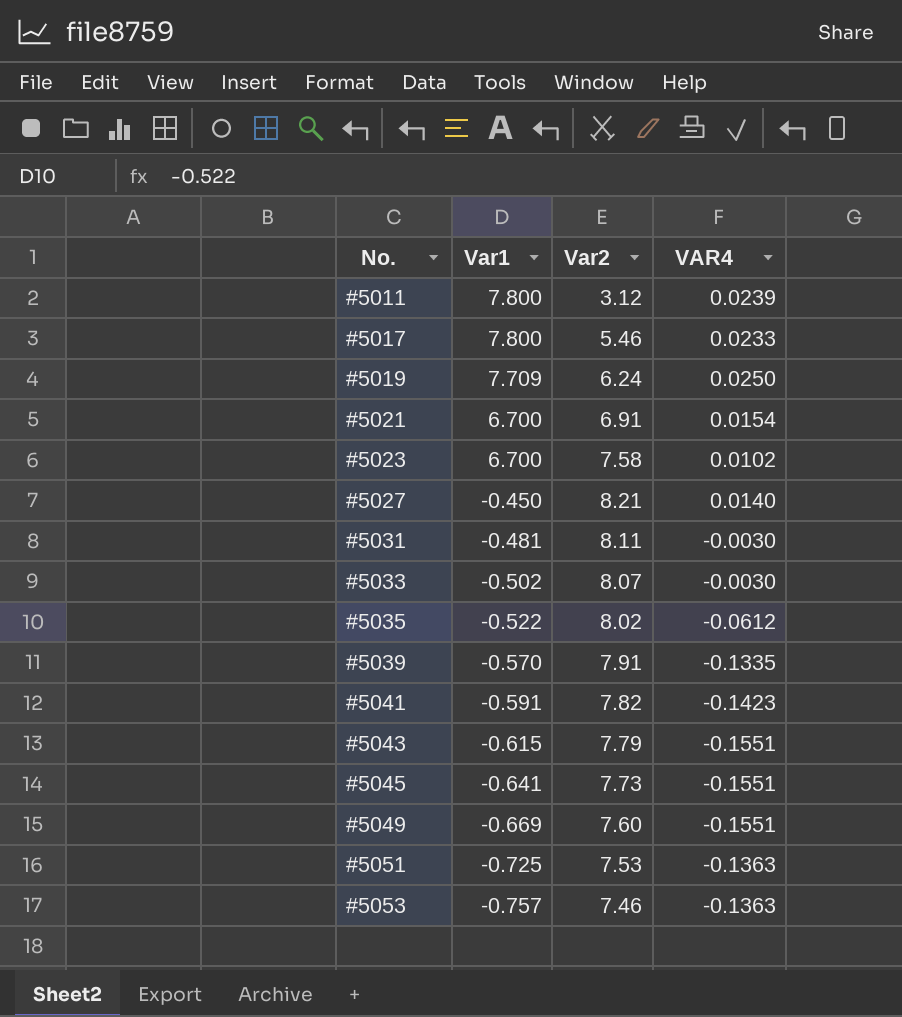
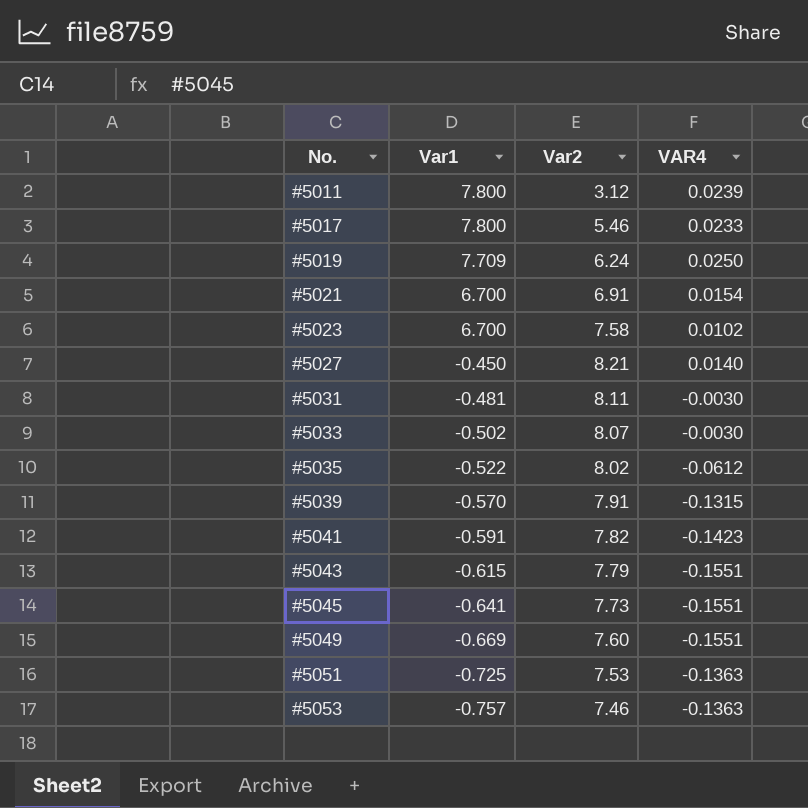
#5039 | VAR4: -0.1335 -> -0.1315

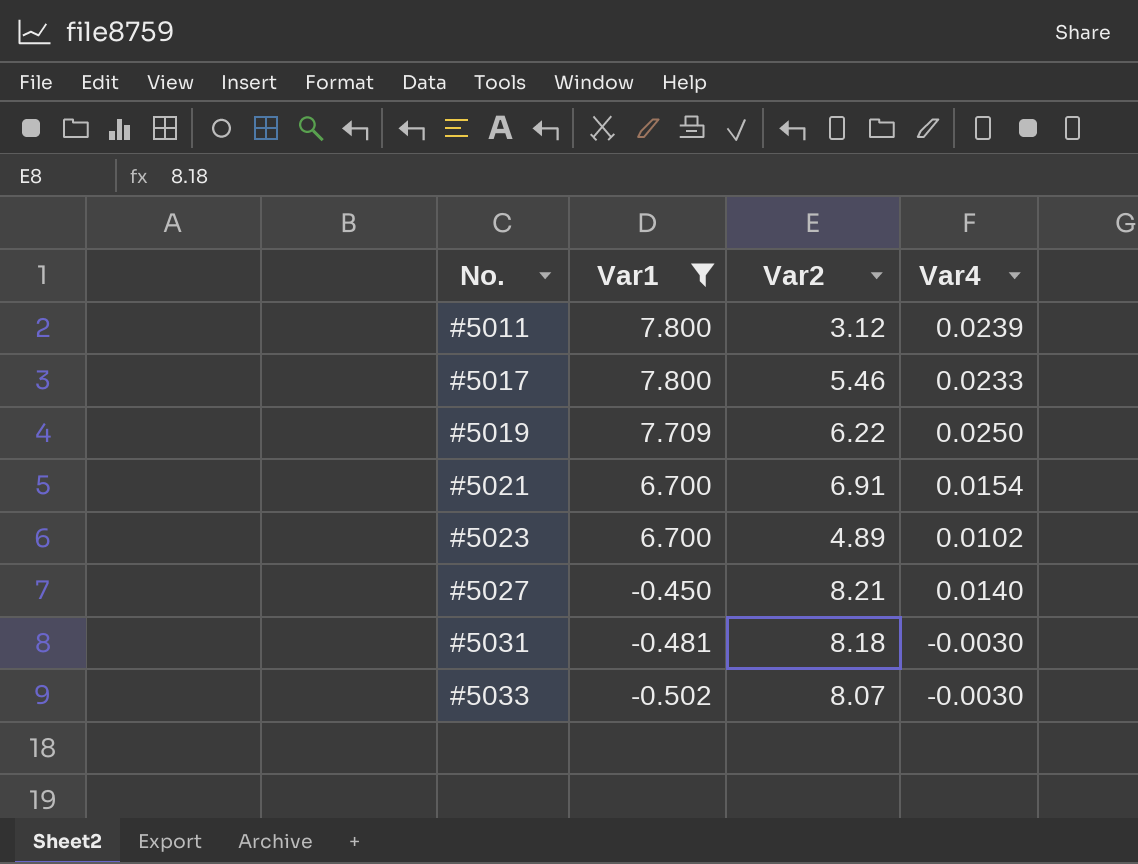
filter: none -> Var1 >= -0.502
column name: VAR4 -> Var4
#5019 | Var2: 6.24 -> 6.22
#5023 | Var2: 7.58 -> 4.89
#5031 | Var2: 8.11 -> 8.18

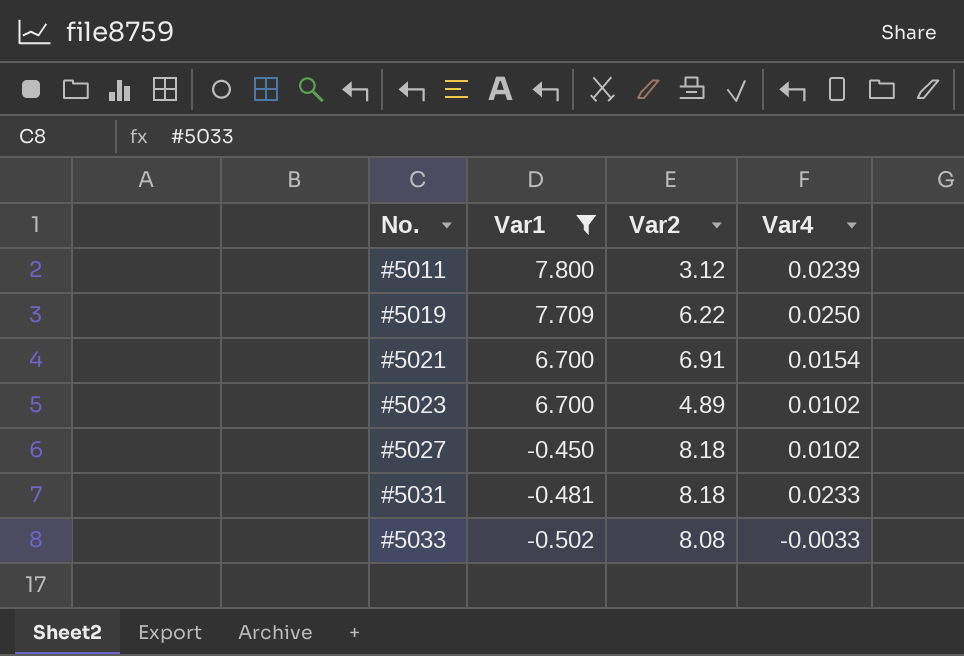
row #5017: 7.800 | 5.46 | 0.0233 -> none
#5027 | Var2: 8.21 -> 8.18
#5027 | Var4: 0.0140 -> 0.0102
#5031 | Var4: -0.0030 -> 0.0233
#5033 | Var2: 8.07 -> 8.08
#5033 | Var4: -0.0030 -> -0.0033

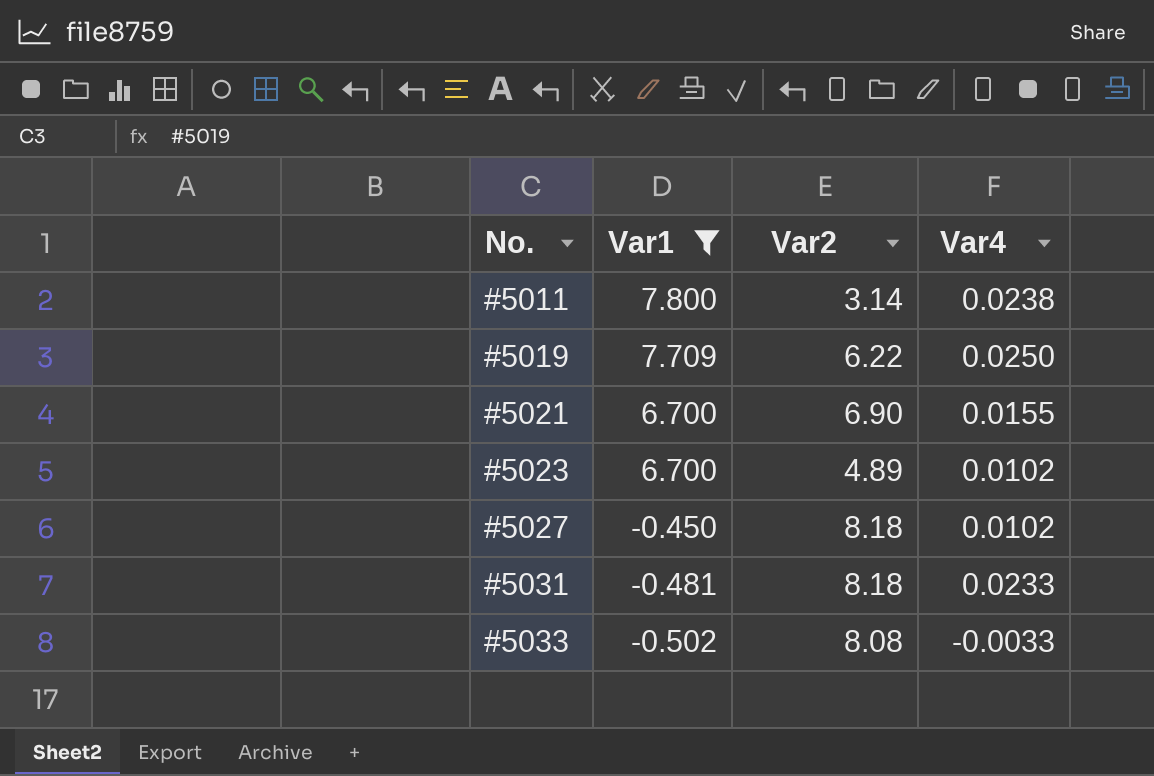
#5011 | Var2: 3.12 -> 3.14
#5011 | Var4: 0.0239 -> 0.0238
#5021 | Var2: 6.91 -> 6.90
#5021 | Var4: 0.0154 -> 0.0155

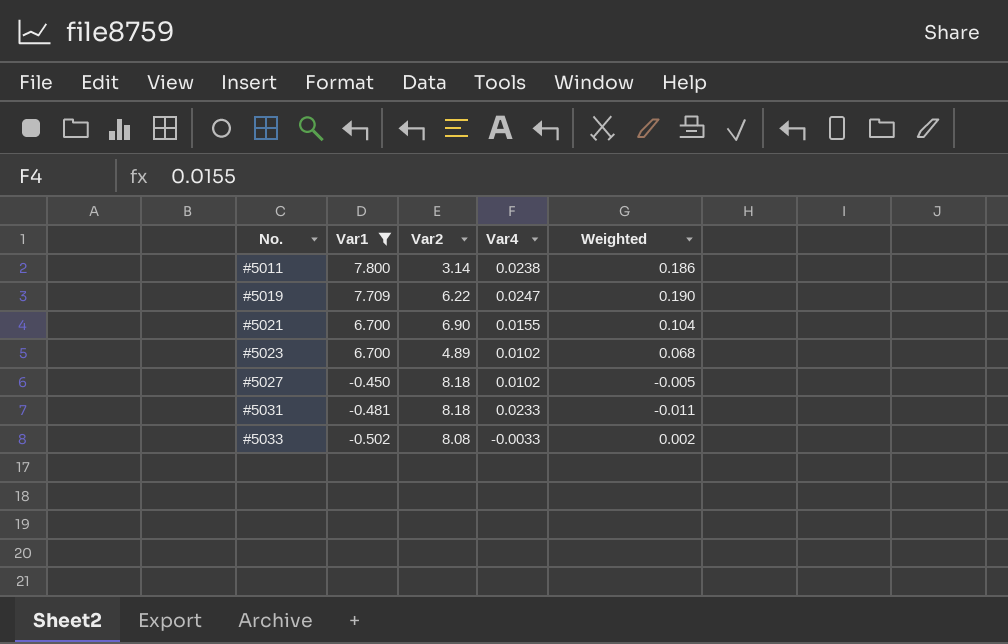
column Weighted | formula: none -> [Var1] * [Var4]
#5019 | Var4: 0.0250 -> 0.0247

